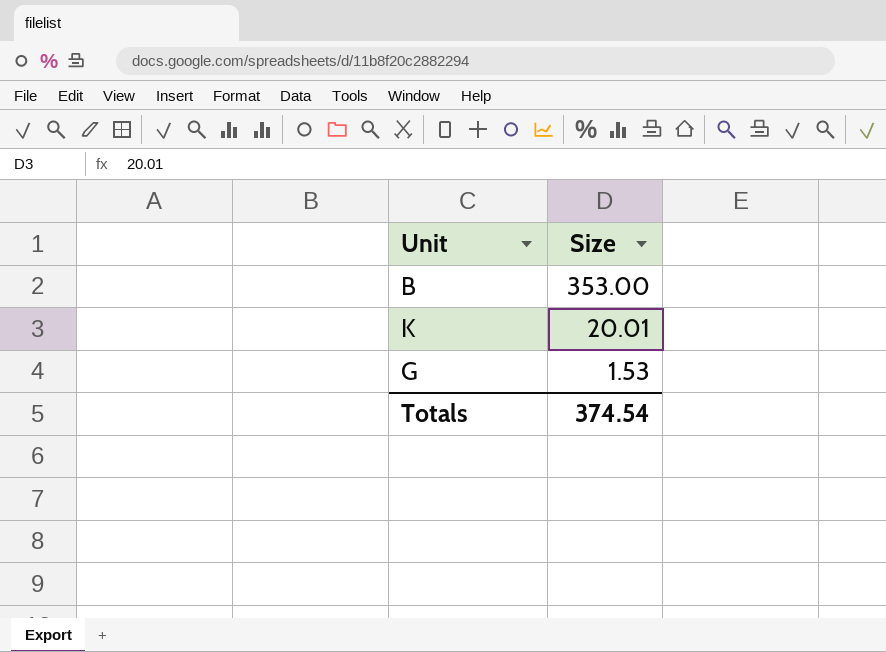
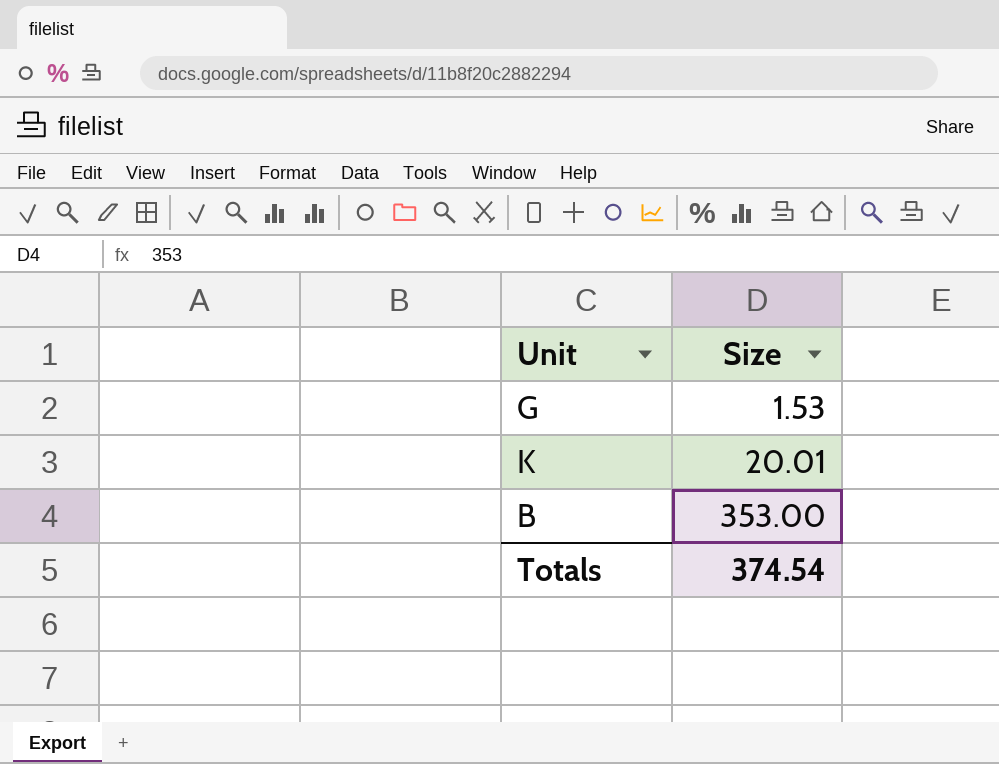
row order: Size descending -> Size ascending

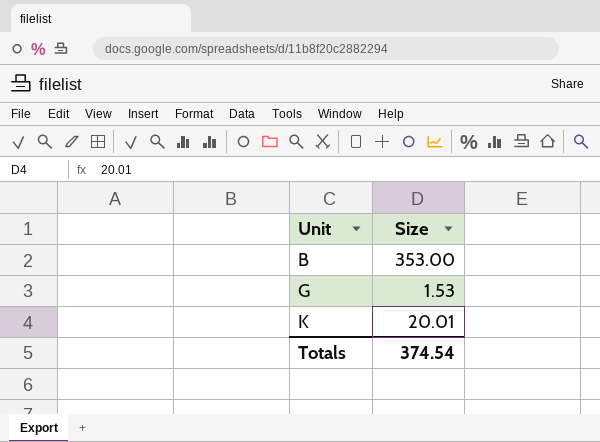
row order: Size ascending -> Unit ascending

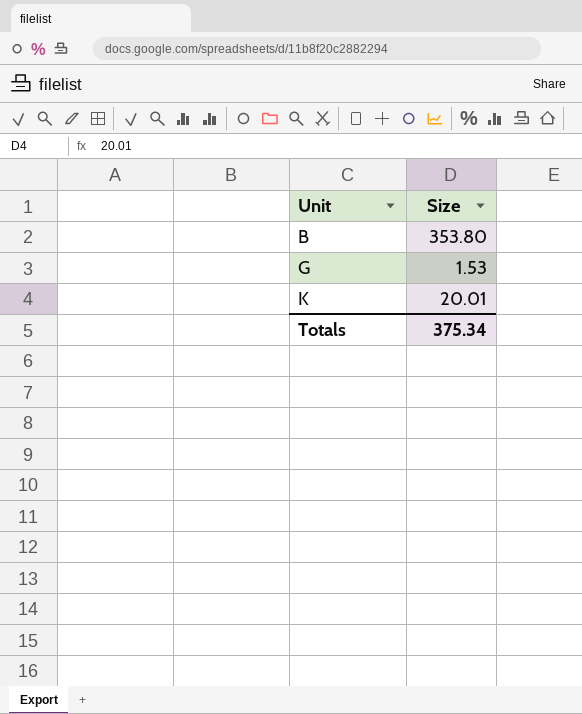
B | Size: 353.00 -> 353.80
Totals | Size: 374.54 -> 375.34

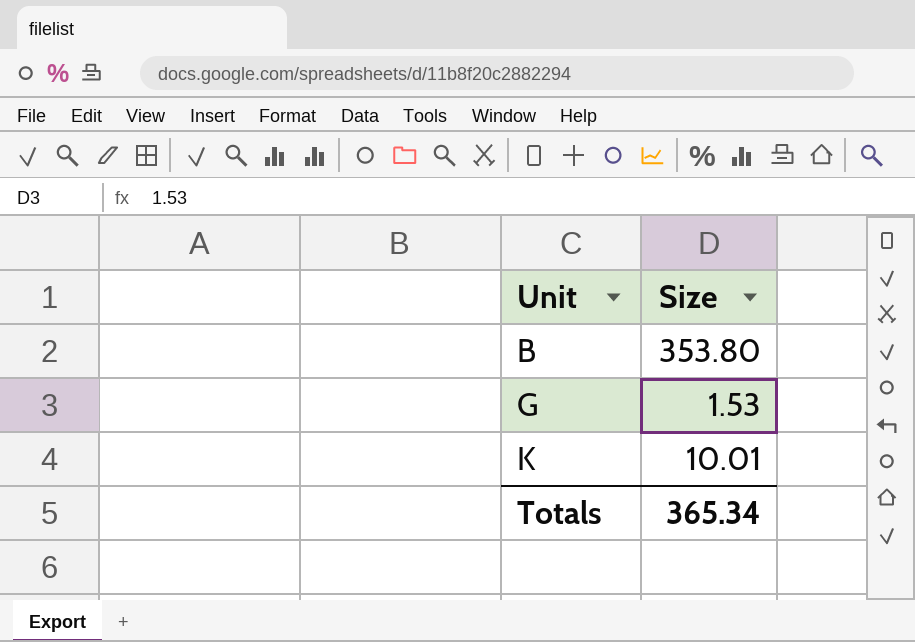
K | Size: 20.01 -> 10.01
Totals | Size: 375.34 -> 365.34

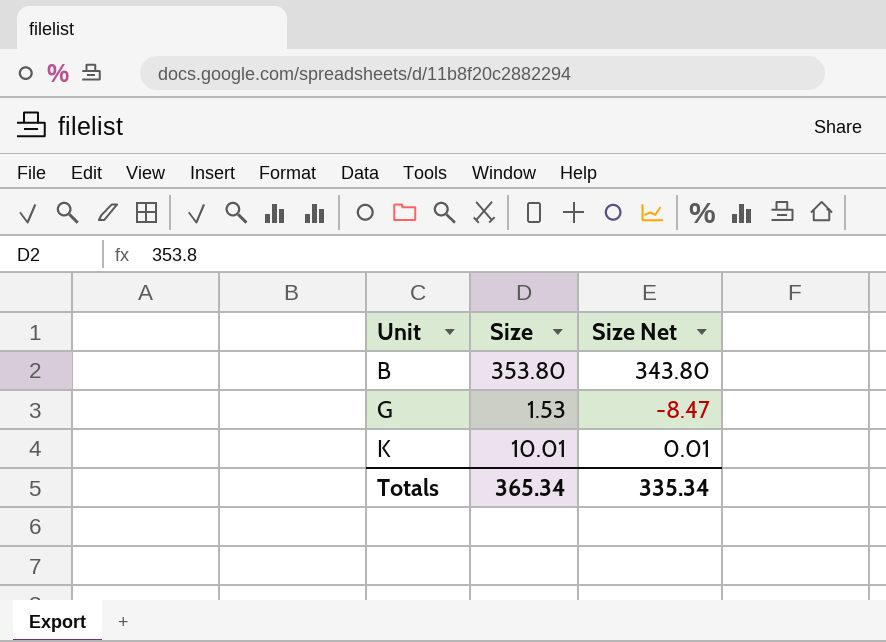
column Size Net | formula: none -> [Size] - 10

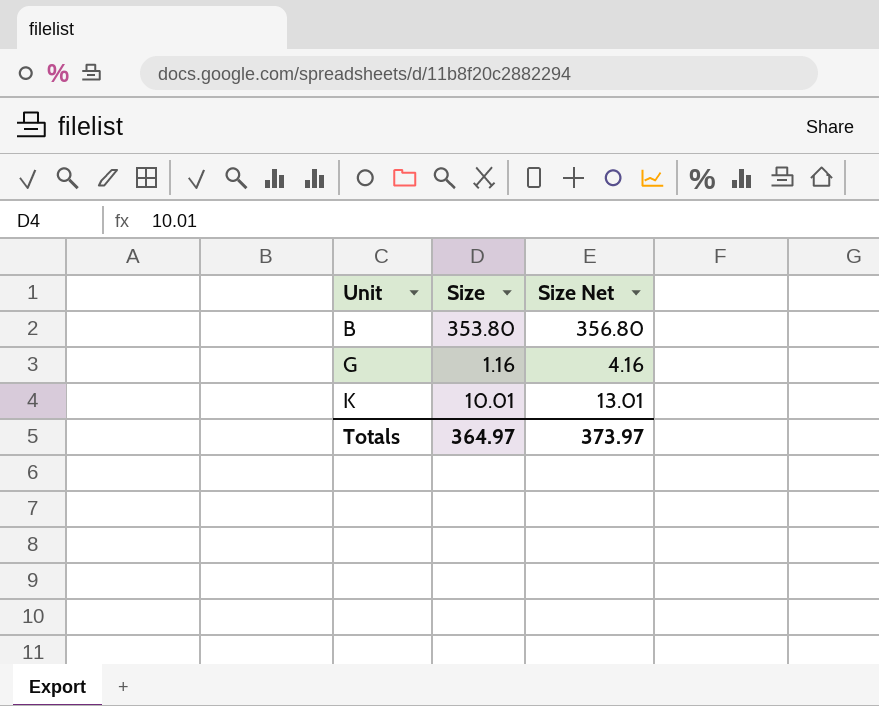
column Size Net | formula: [Size] - 10 -> [Size] + 3
G | Size: 1.53 -> 1.16
Totals | Size: 365.34 -> 364.97
Totals | Size Net: 335.34 -> 373.97

